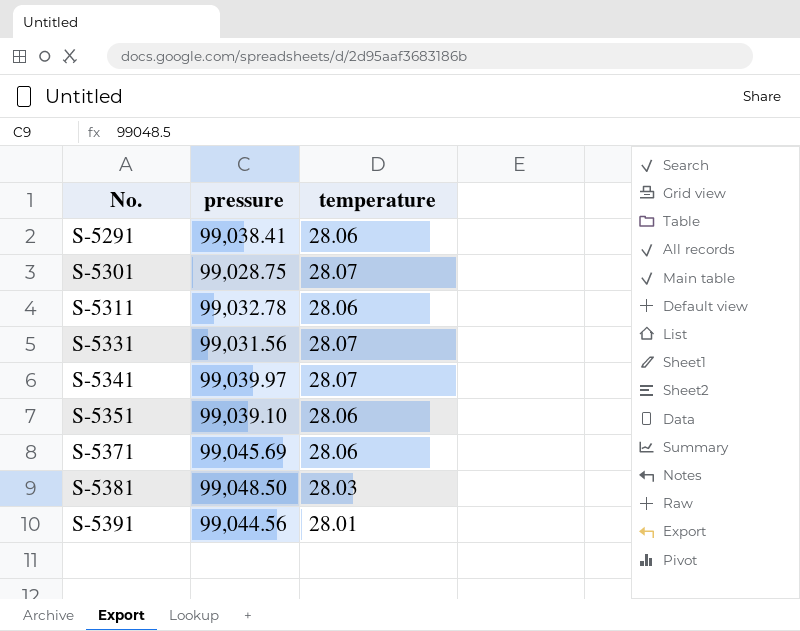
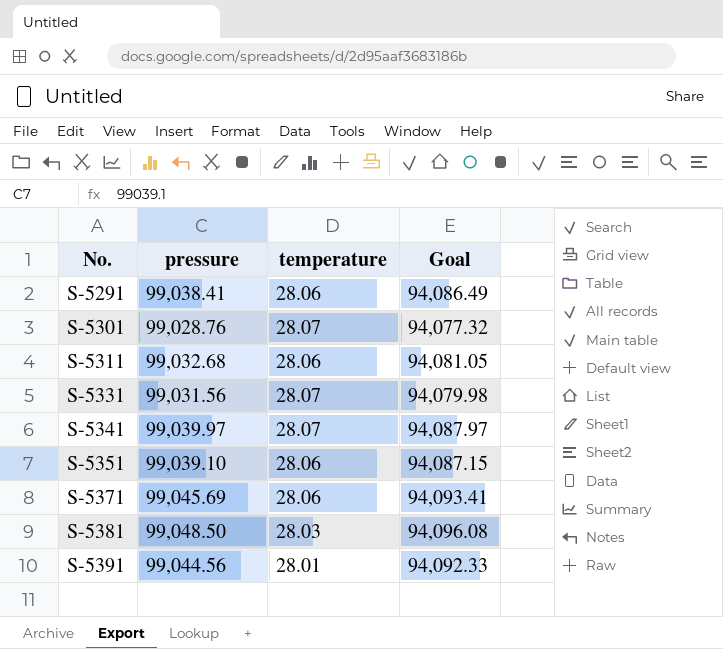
column Goal | formula: none -> [pressure] * 0.95
S-5301 | pressure: 99,028.75 -> 99,028.76
S-5311 | pressure: 99,032.78 -> 99,032.68

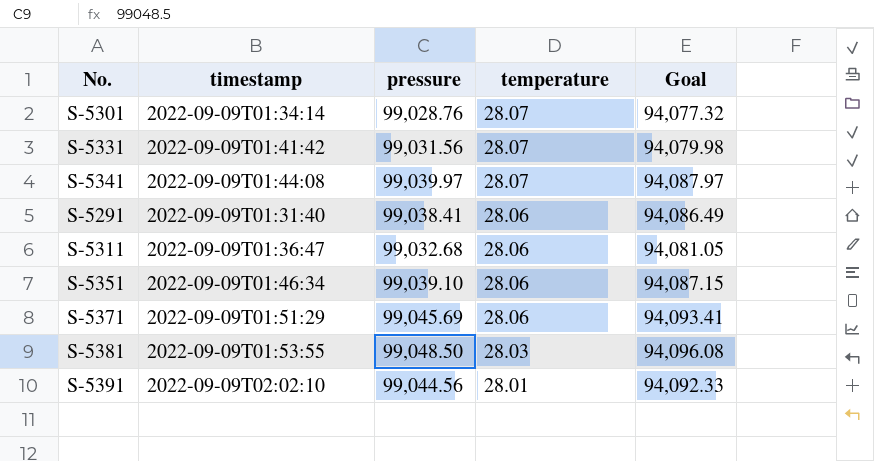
row order: No. ascending -> temperature descending
column timestamp | position: none -> 2

